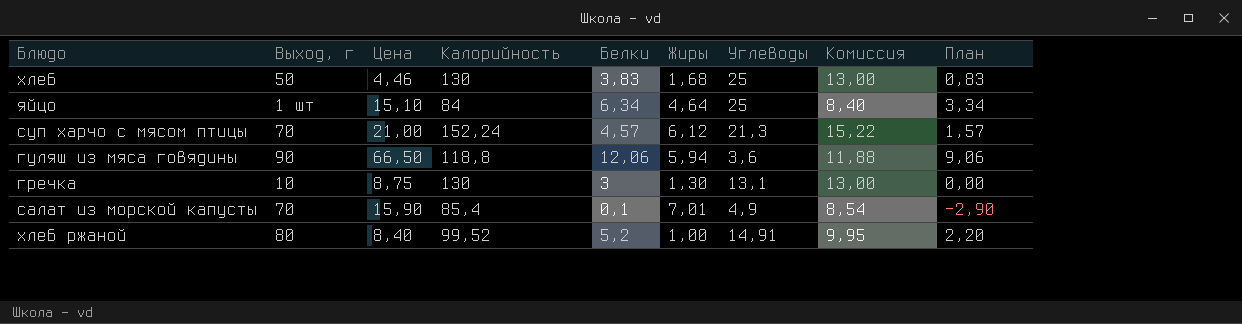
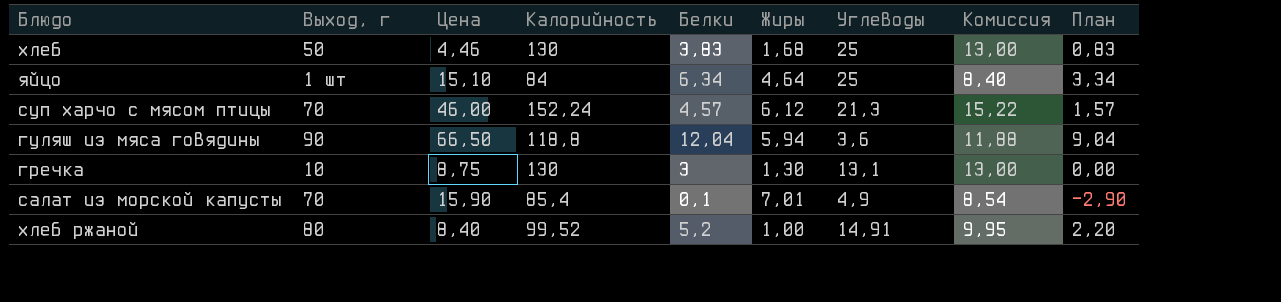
суп харчо с мясом птицы | Цена: 21,00 -> 46,00
гуляш из мяса говядины | Белки: 12,06 -> 12,04
гуляш из мяса говядины | План: 9,06 -> 9,04

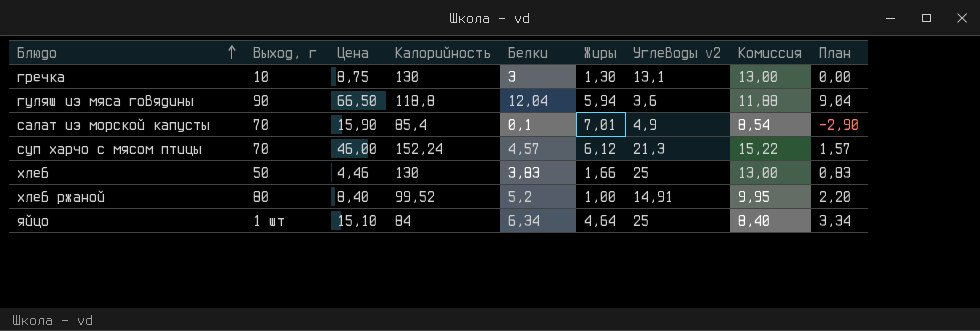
row order: none -> Блюдо ascending
column name: Углеводы -> Углеводы v2
хлеб | Жиры: 1,68 -> 1,66

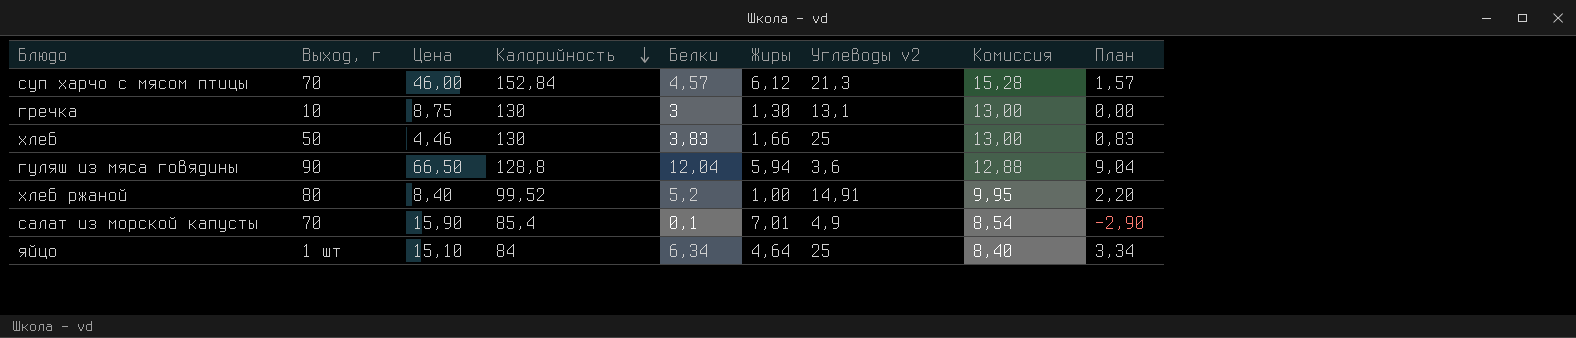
row order: Блюдо ascending -> Калорийность descending
суп харчо с мясом птицы | Калорийность: 152,24 -> 152,84
суп харчо с мясом птицы | Комиссия: 15,22 -> 15,28
гуляш из мяса говядины | Калорийность: 118,8 -> 128,8
гуляш из мяса говядины | Комиссия: 11,88 -> 12,88

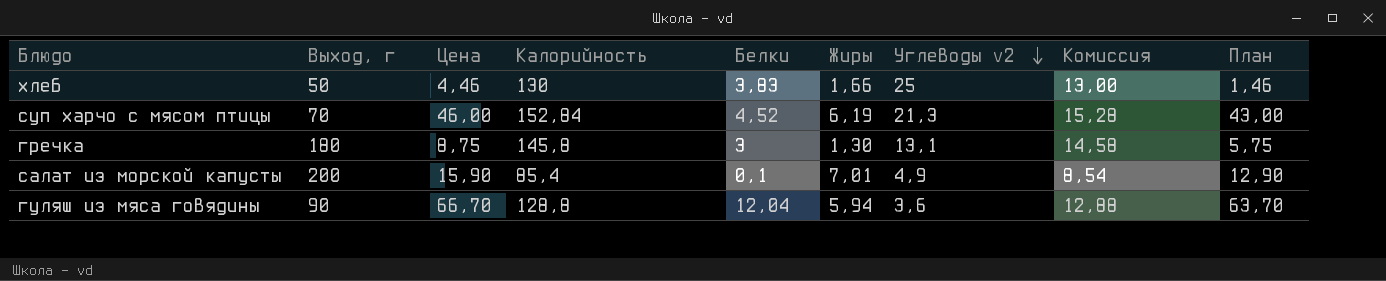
row order: Калорийность descending -> Углеводы v2 descending
column План | formula: [Белки] - 3 -> [Цена] - 3
row хлеб ржаной: 80 | 8,40 | 99,52 | 5,2 | 1,00 | 14,91 | 9,95 | 2,20 -> none
row яйцо: 1 шт | 15,10 | 84 | 6,34 | 4,64 | 25 | 8,40 | 3,34 -> none
суп харчо с мясом птицы | Белки: 4,57 -> 4,52
суп харчо с мясом птицы | Жиры: 6,12 -> 6,19
гречка | Выход, г: 10 -> 180
гречка | Калорийность: 130 -> 145,8
гречка | Комиссия: 13,00 -> 14,58
салат из морской капусты | Выход, г: 70 -> 200
гуляш из мяса говядины | Цена: 66,50 -> 66,70

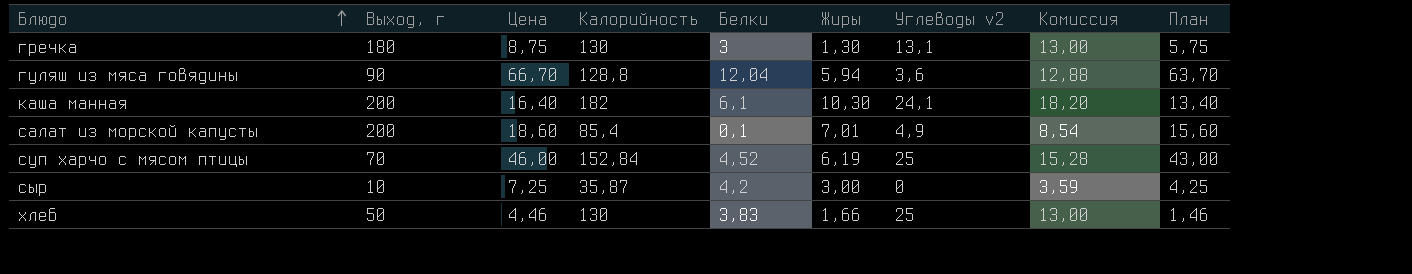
row order: Углеводы v2 descending -> Блюдо ascending
гречка | Калорийность: 145,8 -> 130
гречка | Комиссия: 14,58 -> 13,00
row каша манная: none -> 200 | 16,40 | 182 | 6,1 | 10,30 | 24,1 | 18,20 | 13,40
салат из морской капусты | Цена: 15,90 -> 18,60
салат из морской капусты | План: 12,90 -> 15,60
суп харчо с мясом птицы | Углеводы v2: 21,3 -> 25
row сыр: none -> 10 | 7,25 | 35,87 | 4,2 | 3,00 | 0 | 3,59 | 4,25

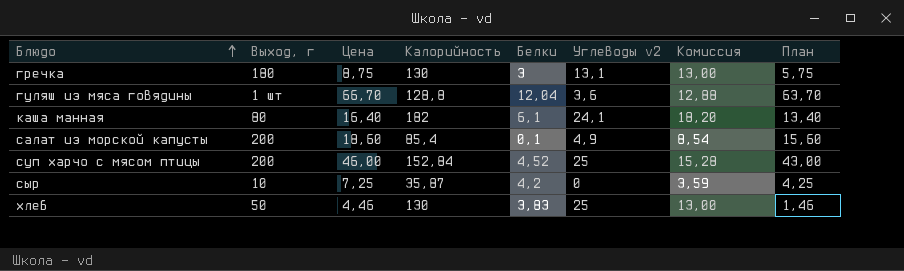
column Жиры | position: 6 -> none
гуляш из мяса говядины | Выход, г: 90 -> 1 шт
каша манная | Выход, г: 200 -> 80
суп харчо с мясом птицы | Выход, г: 70 -> 200

